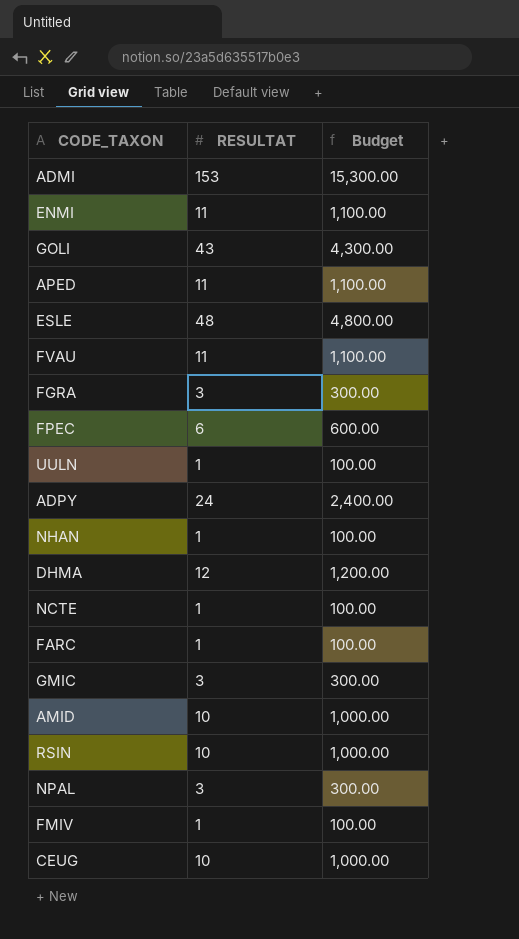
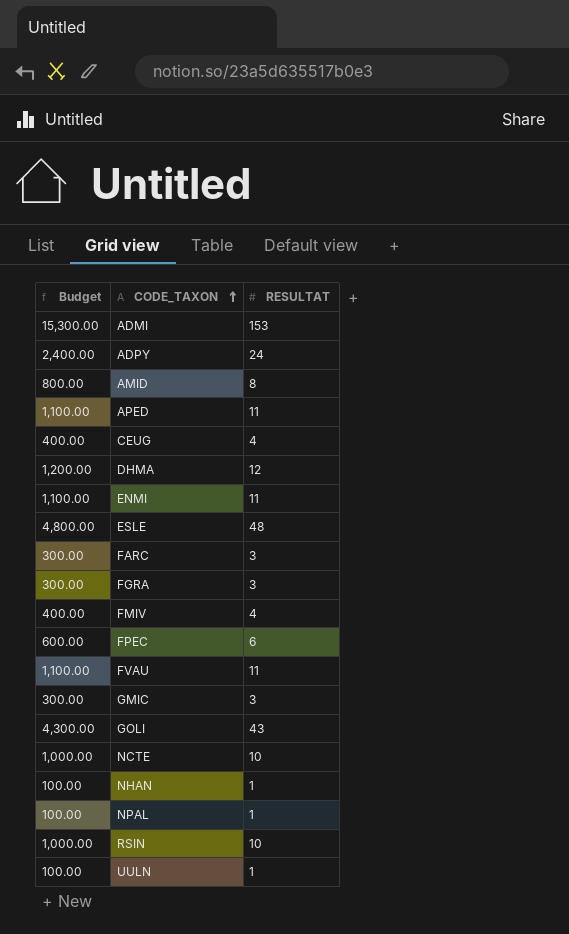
row order: none -> CODE_TAXON ascending
column Budget | position: 3 -> 1
AMID | Budget: 1,000.00 -> 800.00
AMID | RESULTAT: 10 -> 8
CEUG | Budget: 1,000.00 -> 400.00
CEUG | RESULTAT: 10 -> 4
FARC | Budget: 100.00 -> 300.00
FARC | RESULTAT: 1 -> 3
FMIV | Budget: 100.00 -> 400.00
FMIV | RESULTAT: 1 -> 4
NCTE | Budget: 100.00 -> 1,000.00
NCTE | RESULTAT: 1 -> 10
NPAL | Budget: 300.00 -> 100.00
NPAL | RESULTAT: 3 -> 1

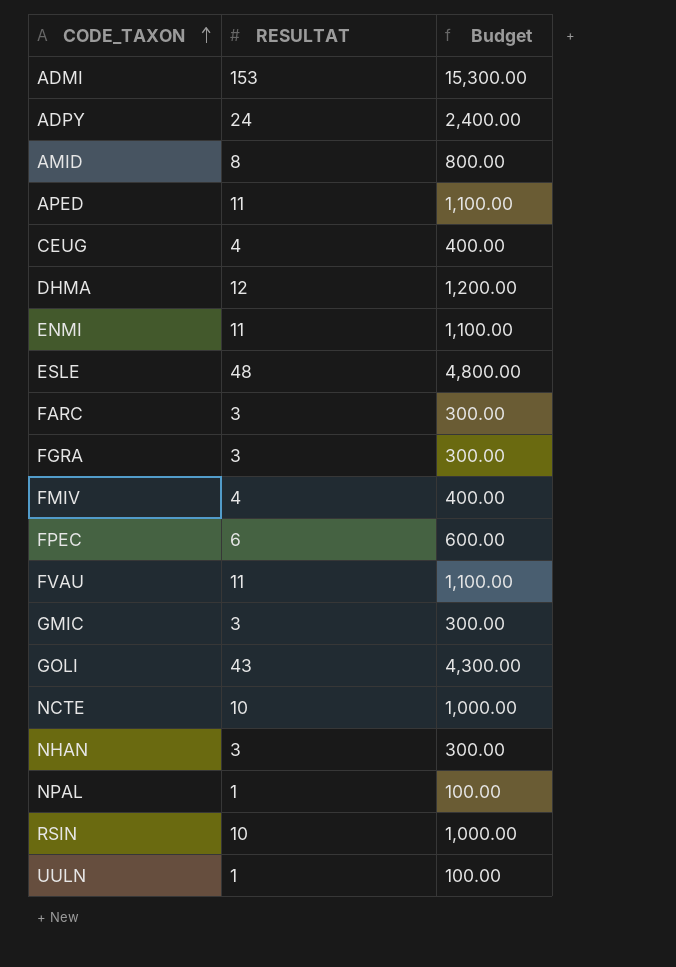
column Budget | position: 1 -> 3
NHAN | RESULTAT: 1 -> 3
NHAN | Budget: 100.00 -> 300.00

